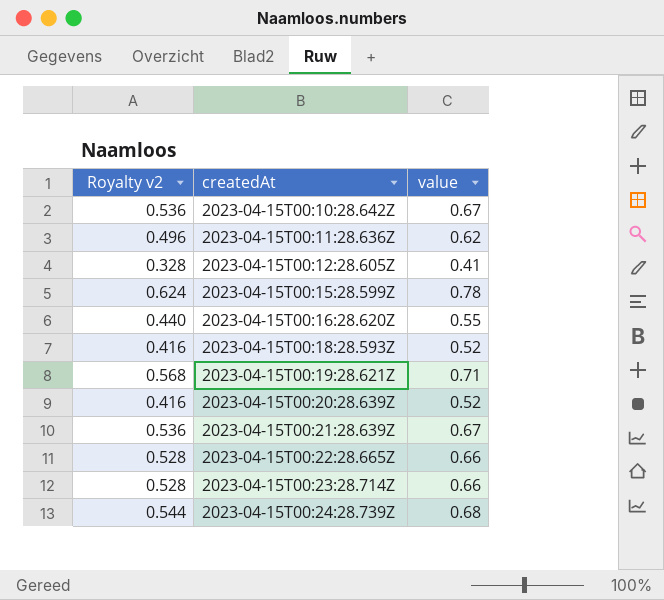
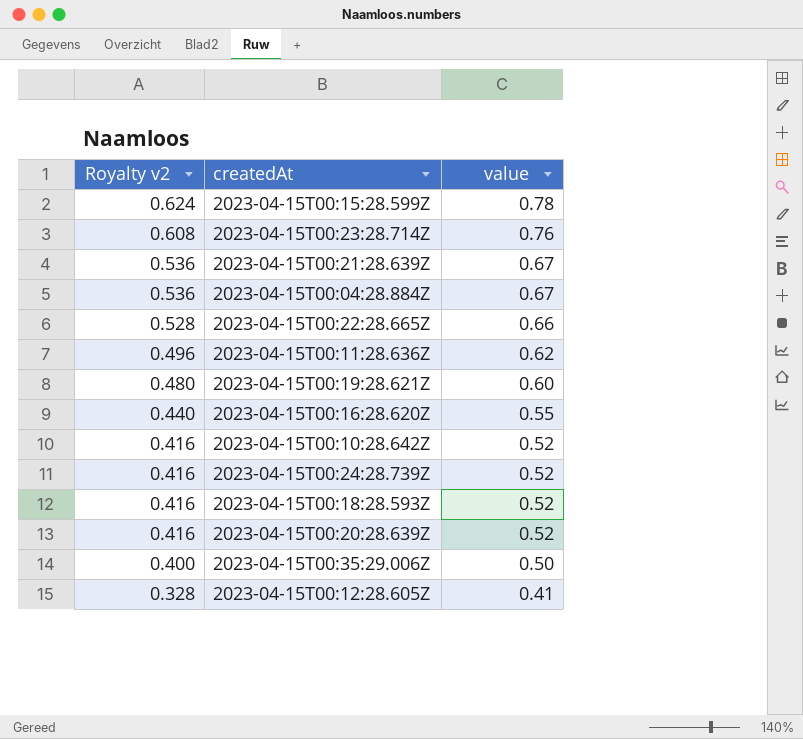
row order: createdAt ascending -> Royalty v2 descending
2023-04-15T00:23:28.714Z | Royalty v2: 0.528 -> 0.608
2023-04-15T00:23:28.714Z | value: 0.66 -> 0.76
row 2023-04-15T00:04:28.884Z: none -> 0.536 | 0.67
2023-04-15T00:19:28.621Z | Royalty v2: 0.568 -> 0.480
2023-04-15T00:19:28.621Z | value: 0.71 -> 0.60
2023-04-15T00:10:28.642Z | Royalty v2: 0.536 -> 0.416
2023-04-15T00:10:28.642Z | value: 0.67 -> 0.52
2023-04-15T00:24:28.739Z | Royalty v2: 0.544 -> 0.416
2023-04-15T00:24:28.739Z | value: 0.68 -> 0.52
row 2023-04-15T00:35:29.006Z: none -> 0.400 | 0.50

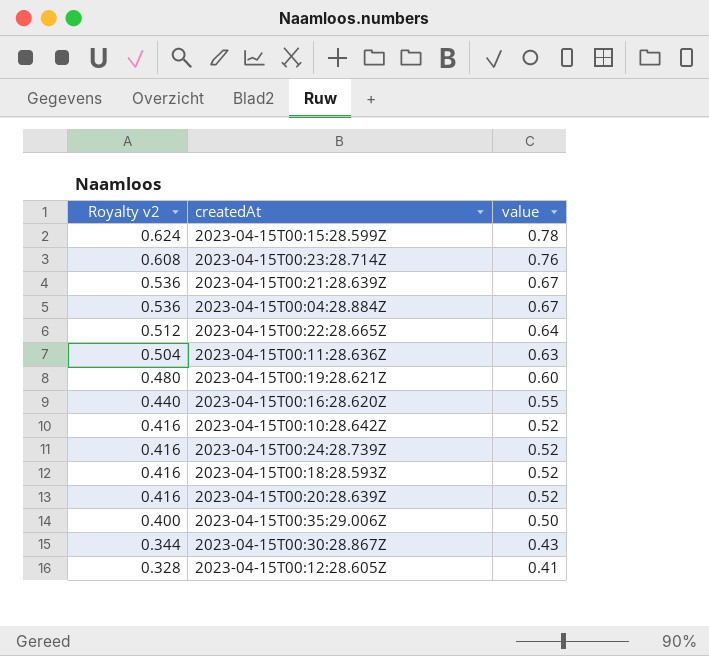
2023-04-15T00:22:28.665Z | Royalty v2: 0.528 -> 0.512
2023-04-15T00:22:28.665Z | value: 0.66 -> 0.64
2023-04-15T00:11:28.636Z | Royalty v2: 0.496 -> 0.504
2023-04-15T00:11:28.636Z | value: 0.62 -> 0.63
row 2023-04-15T00:30:28.867Z: none -> 0.344 | 0.43

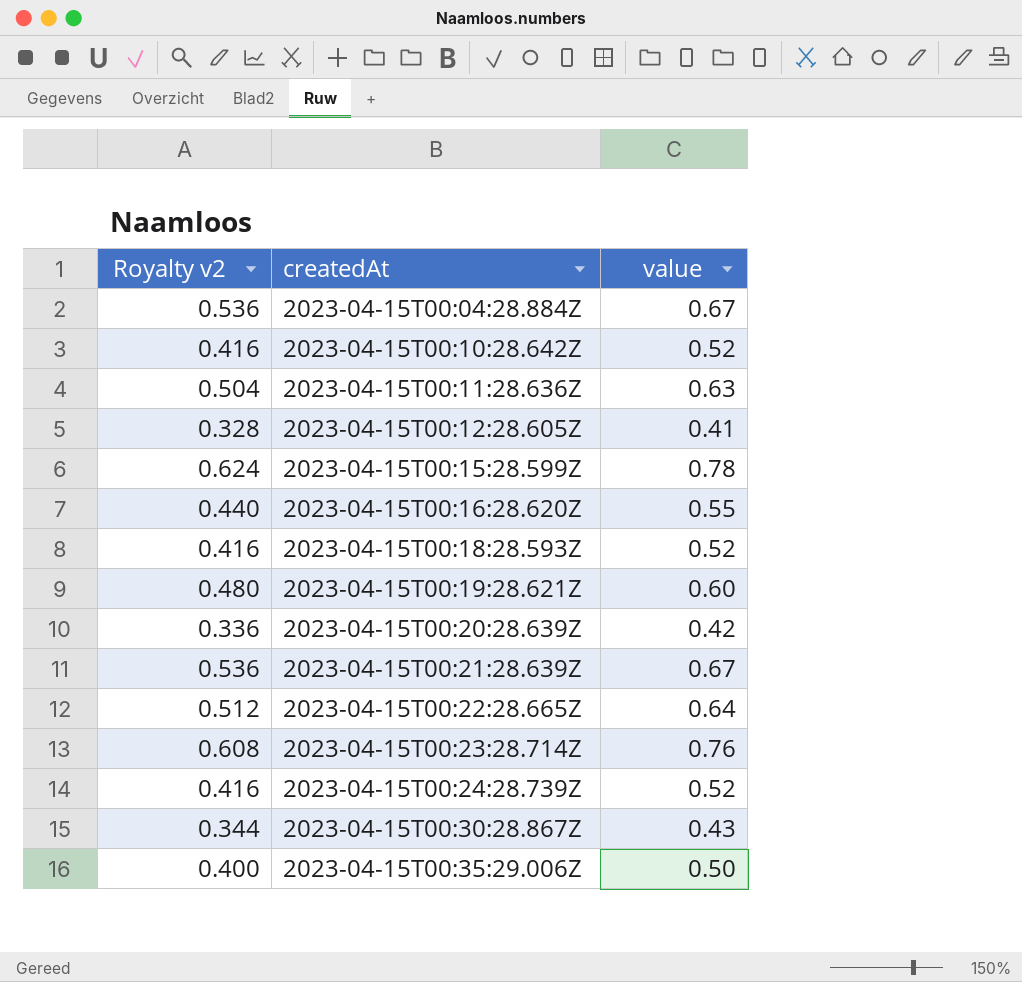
row order: Royalty v2 descending -> createdAt ascending
2023-04-15T00:20:28.639Z | Royalty v2: 0.416 -> 0.336
2023-04-15T00:20:28.639Z | value: 0.52 -> 0.42

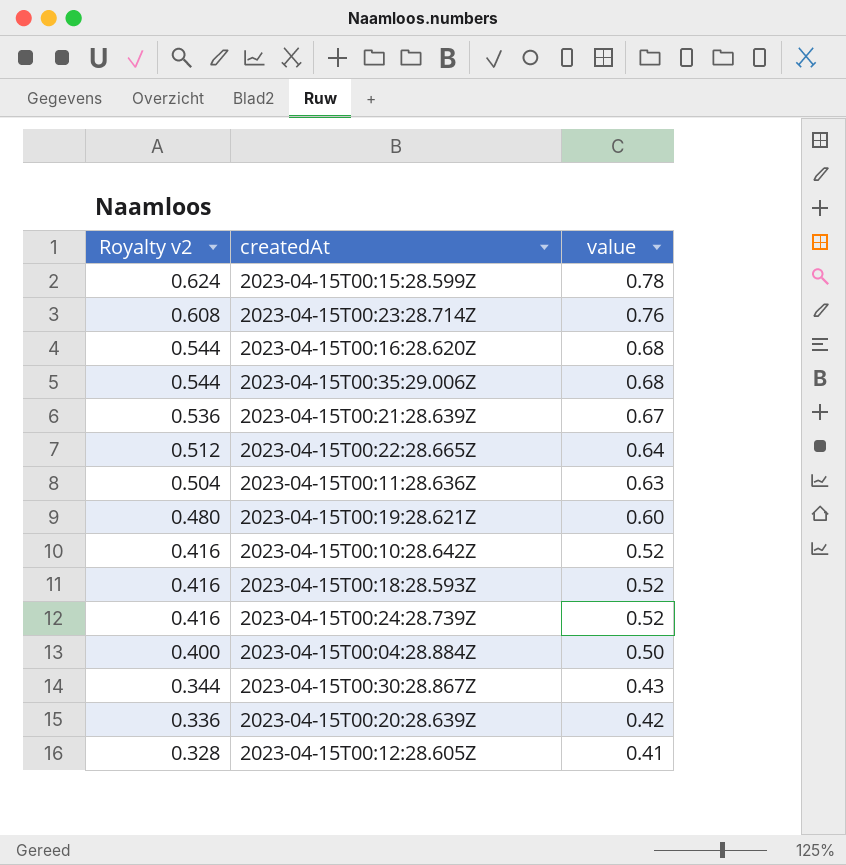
row order: createdAt ascending -> Royalty v2 descending
2023-04-15T00:16:28.620Z | Royalty v2: 0.440 -> 0.544
2023-04-15T00:16:28.620Z | value: 0.55 -> 0.68
2023-04-15T00:35:29.006Z | Royalty v2: 0.400 -> 0.544
2023-04-15T00:35:29.006Z | value: 0.50 -> 0.68
2023-04-15T00:04:28.884Z | Royalty v2: 0.536 -> 0.400
2023-04-15T00:04:28.884Z | value: 0.67 -> 0.50

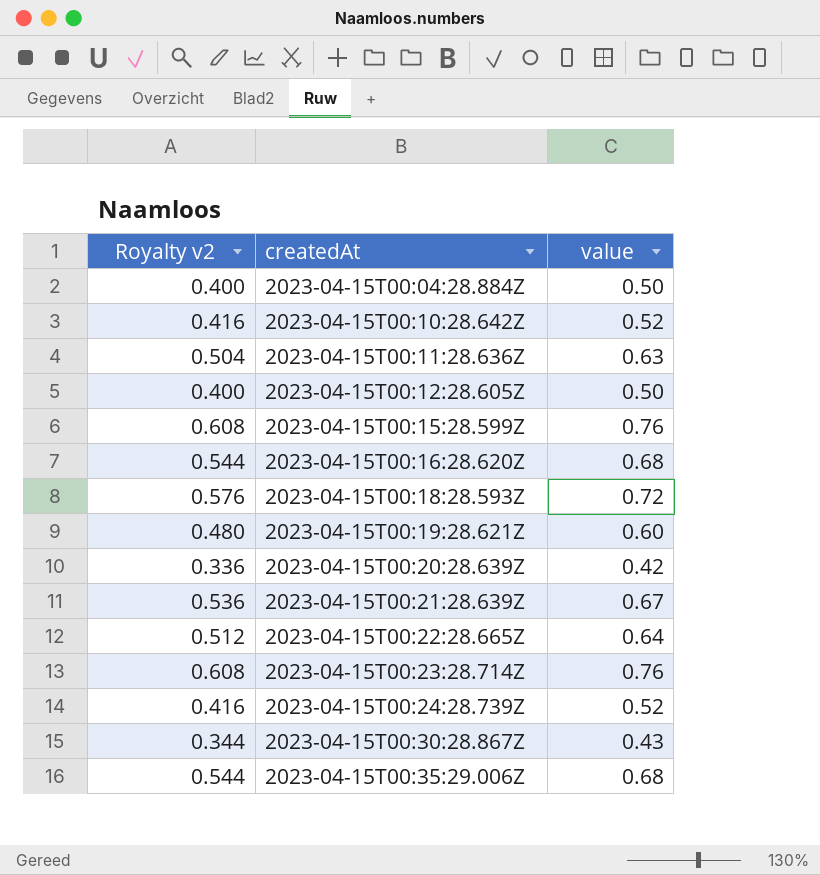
row order: Royalty v2 descending -> createdAt ascending
2023-04-15T00:12:28.605Z | Royalty v2: 0.328 -> 0.400
2023-04-15T00:12:28.605Z | value: 0.41 -> 0.50
2023-04-15T00:15:28.599Z | Royalty v2: 0.624 -> 0.608
2023-04-15T00:15:28.599Z | value: 0.78 -> 0.76
2023-04-15T00:18:28.593Z | Royalty v2: 0.416 -> 0.576
2023-04-15T00:18:28.593Z | value: 0.52 -> 0.72

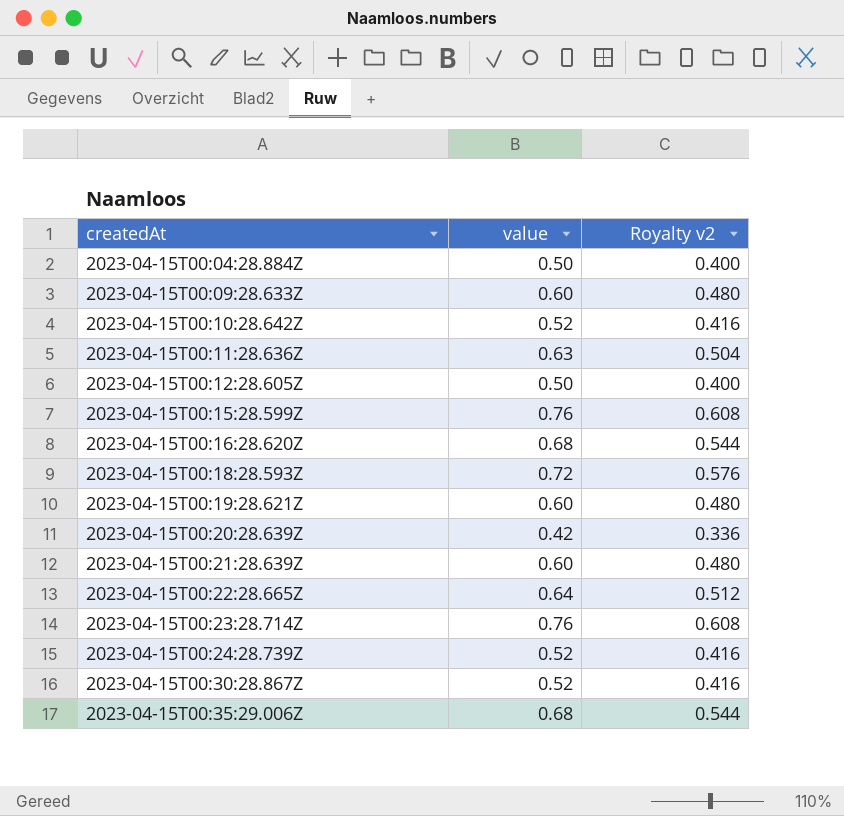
column Royalty v2 | position: 1 -> 3
row 2023-04-15T00:09:28.633Z: none -> 0.60 | 0.480
2023-04-15T00:21:28.639Z | value: 0.67 -> 0.60
2023-04-15T00:21:28.639Z | Royalty v2: 0.536 -> 0.480
2023-04-15T00:30:28.867Z | value: 0.43 -> 0.52
2023-04-15T00:30:28.867Z | Royalty v2: 0.344 -> 0.416

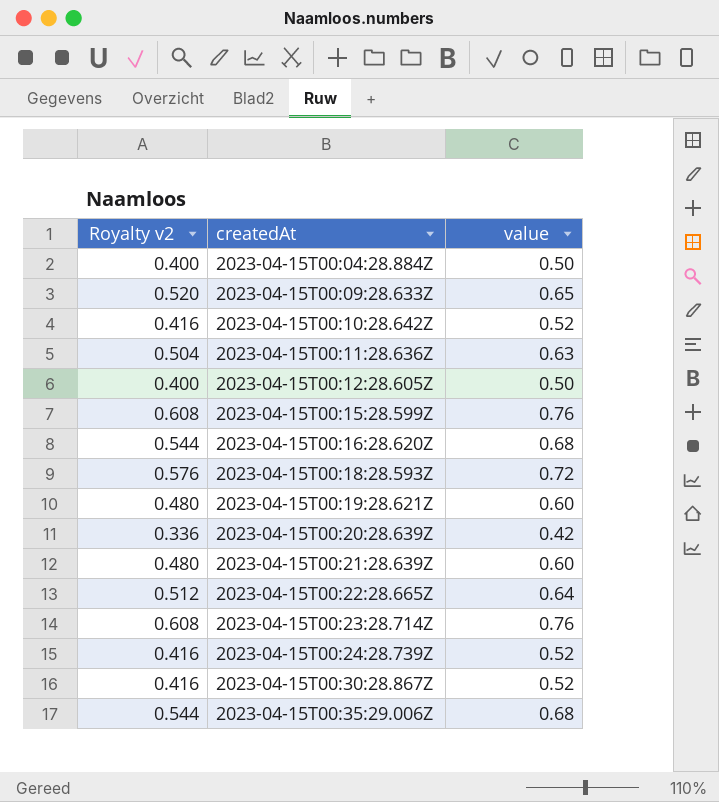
column Royalty v2 | position: 3 -> 1
2023-04-15T00:09:28.633Z | Royalty v2: 0.480 -> 0.520
2023-04-15T00:09:28.633Z | value: 0.60 -> 0.65

